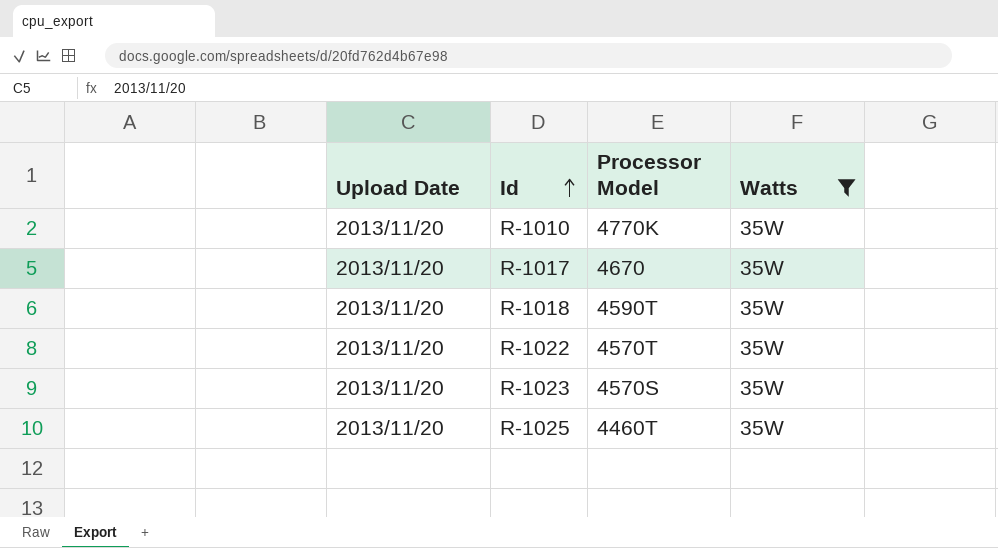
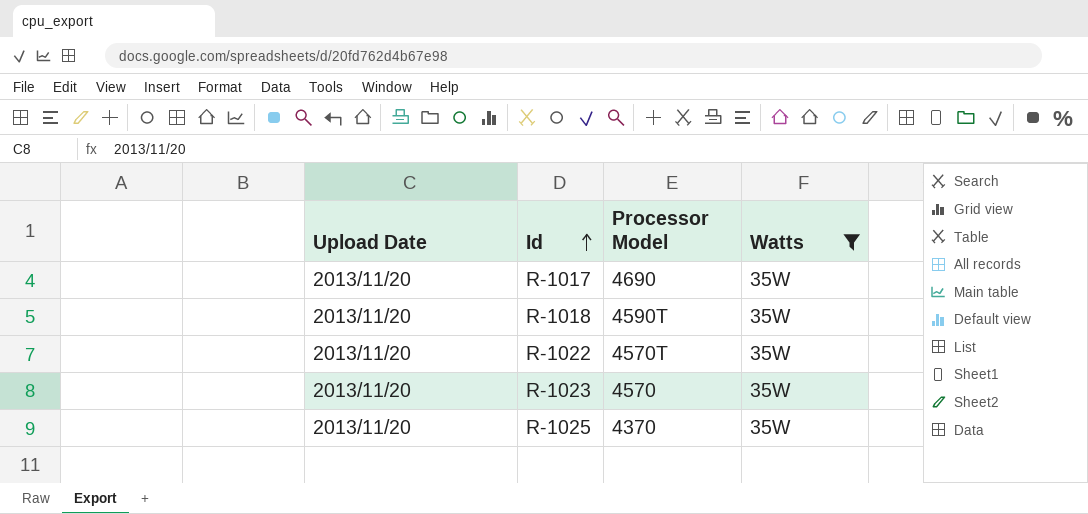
row R-1010: 2013/11/20 | 4770K | 35W -> none
R-1017 | Processor Model: 4670 -> 4690
R-1023 | Processor Model: 4570S -> 4570
R-1025 | Processor Model: 4460T -> 4370

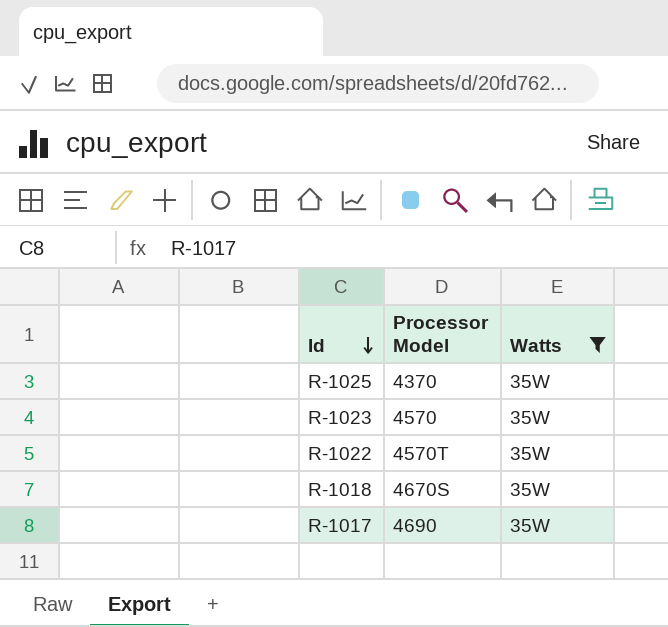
row order: Id ascending -> Id descending
column Upload Date | position: 1 -> none
R-1018 | Processor Model: 4590T -> 4670S

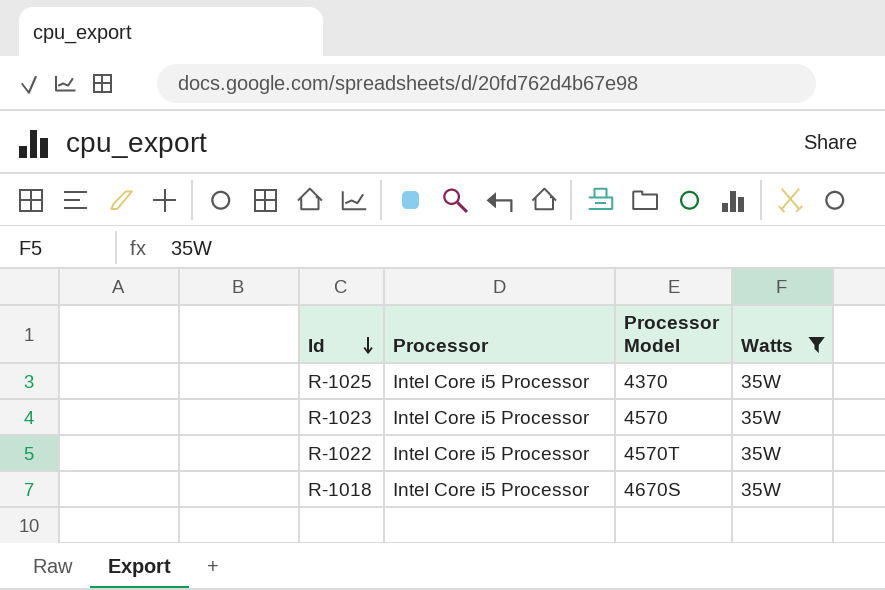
column Processor | position: none -> 2
row R-1017: 4690 | 35W -> none

